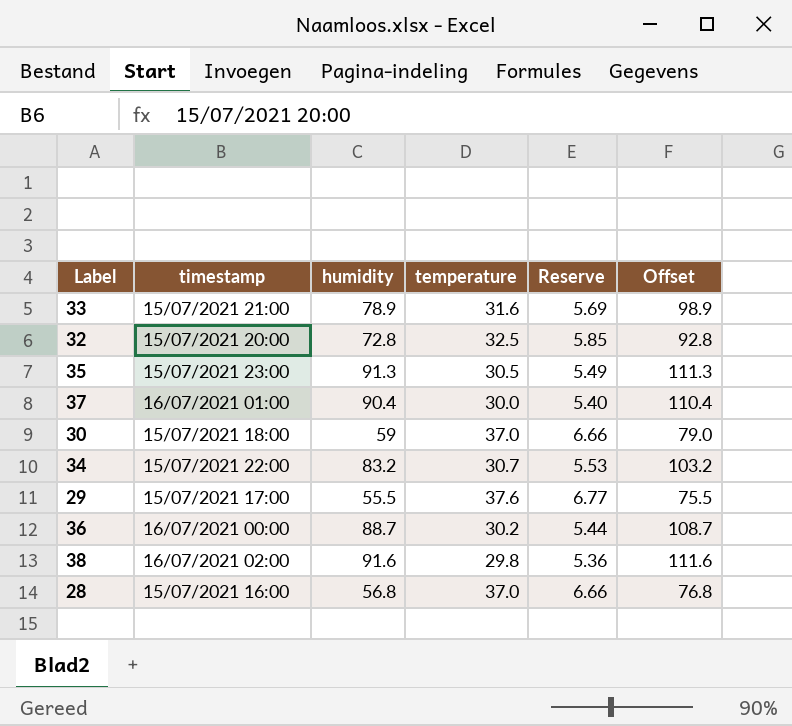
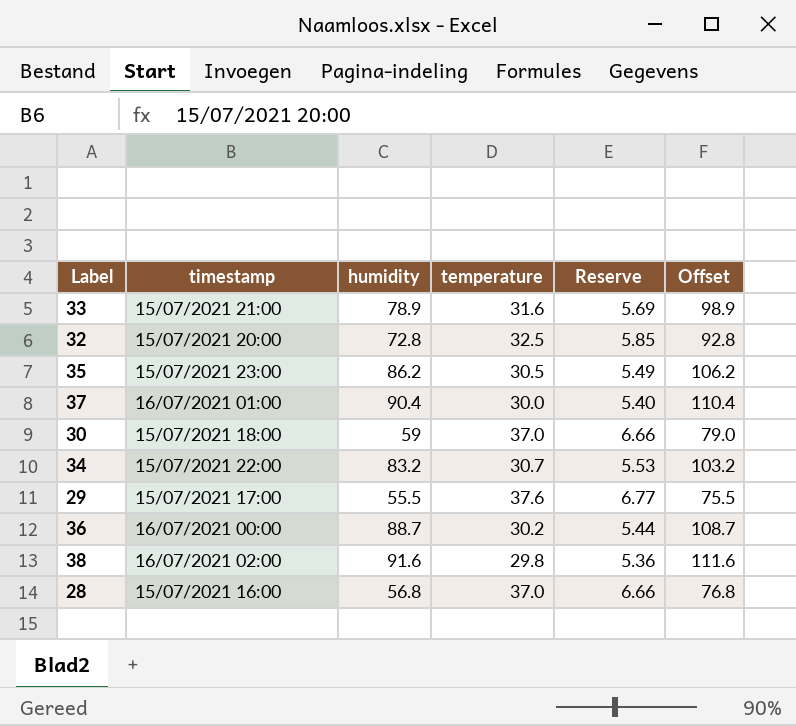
35 | humidity: 91.3 -> 86.2
35 | Offset: 111.3 -> 106.2

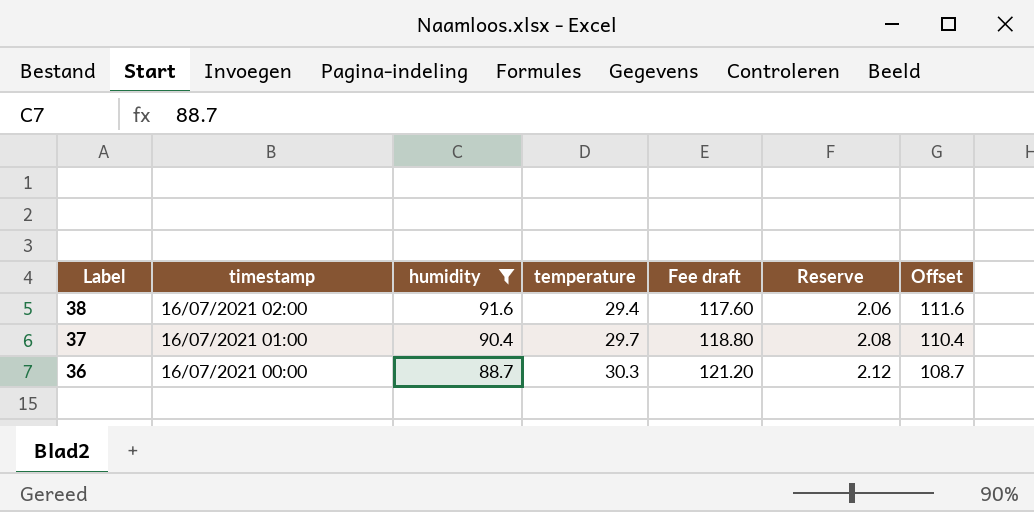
filter: none -> humidity >= 88.7
row order: none -> Label descending
column Fee draft | formula: none -> [temperature] * 4
column Reserve | formula: [temperature] * 0.18 -> [temperature] * 0.07
38 | temperature: 29.8 -> 29.4
37 | temperature: 30.0 -> 29.7
36 | temperature: 30.2 -> 30.3

